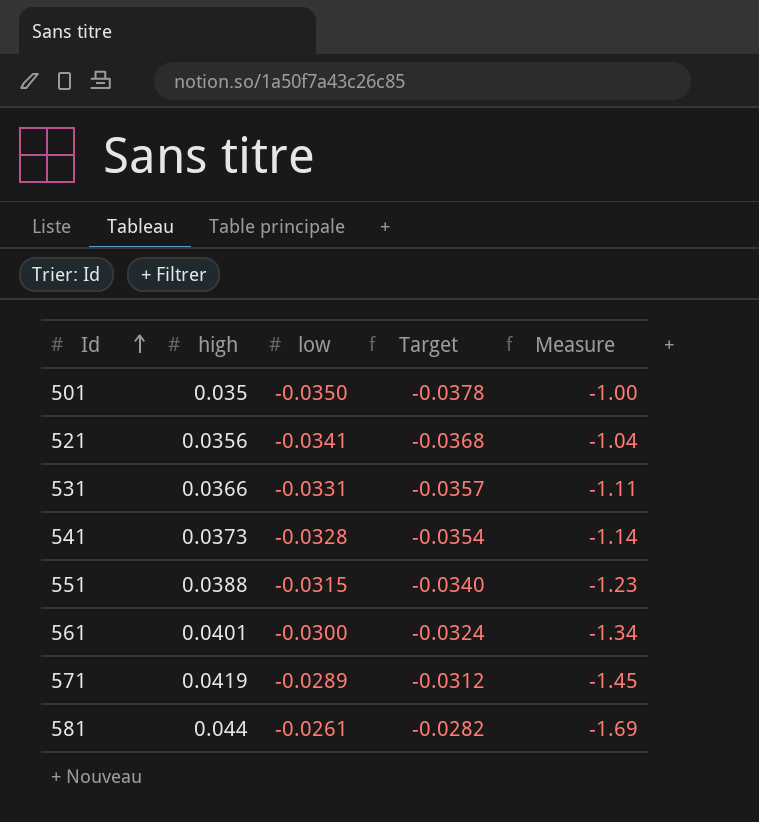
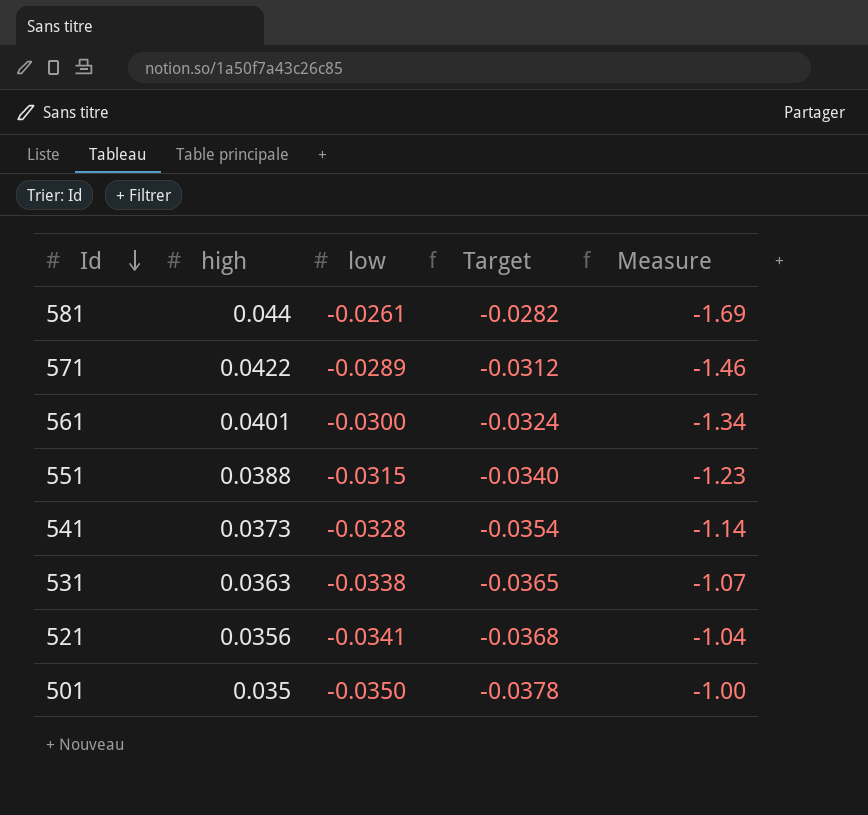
row order: Id ascending -> Id descending
571 | high: 0.0419 -> 0.0422
571 | Measure: -1.45 -> -1.46
531 | high: 0.0366 -> 0.0363
531 | low: -0.0331 -> -0.0338
531 | Target: -0.0357 -> -0.0365
531 | Measure: -1.11 -> -1.07

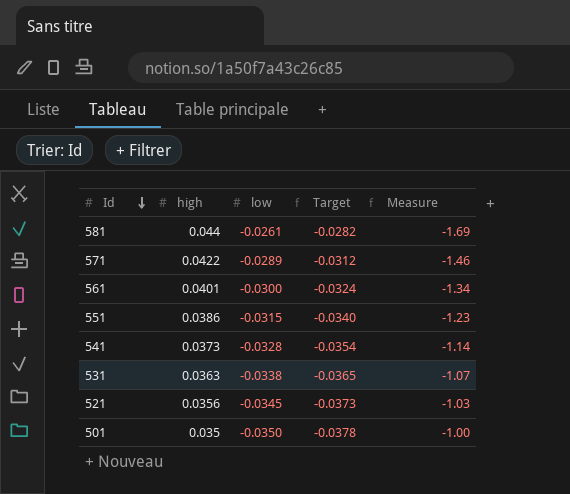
551 | high: 0.0388 -> 0.0386
521 | low: -0.0341 -> -0.0345
521 | Target: -0.0368 -> -0.0373
521 | Measure: -1.04 -> -1.03

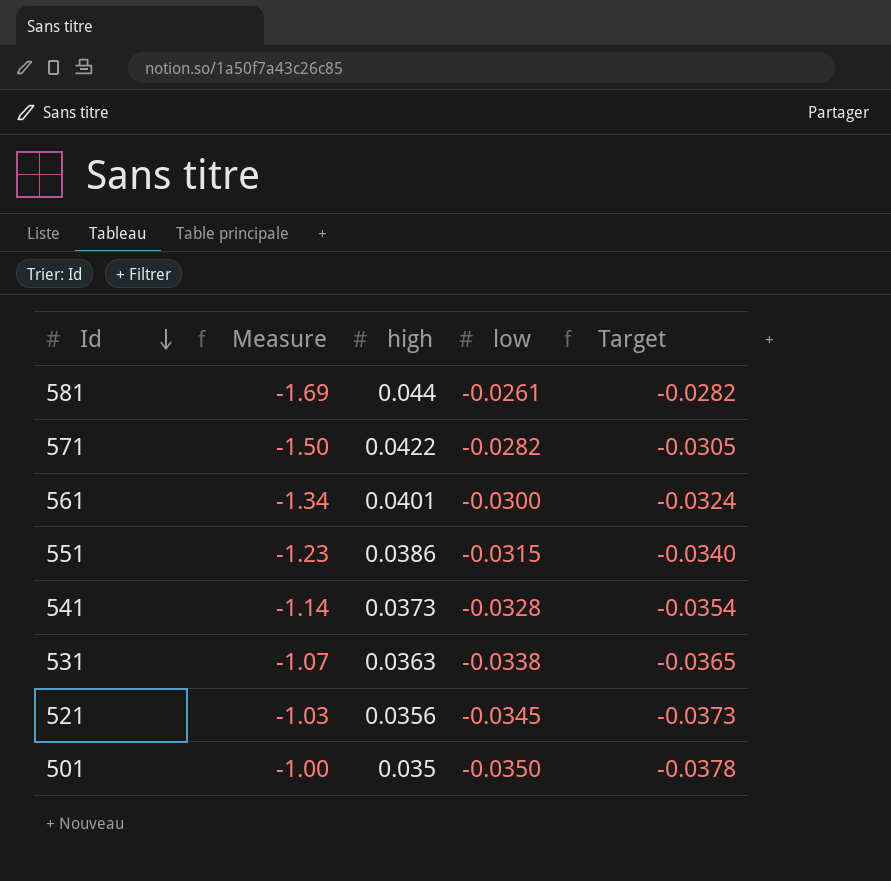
column Measure | position: 5 -> 2
571 | Measure: -1.46 -> -1.50
571 | low: -0.0289 -> -0.0282
571 | Target: -0.0312 -> -0.0305

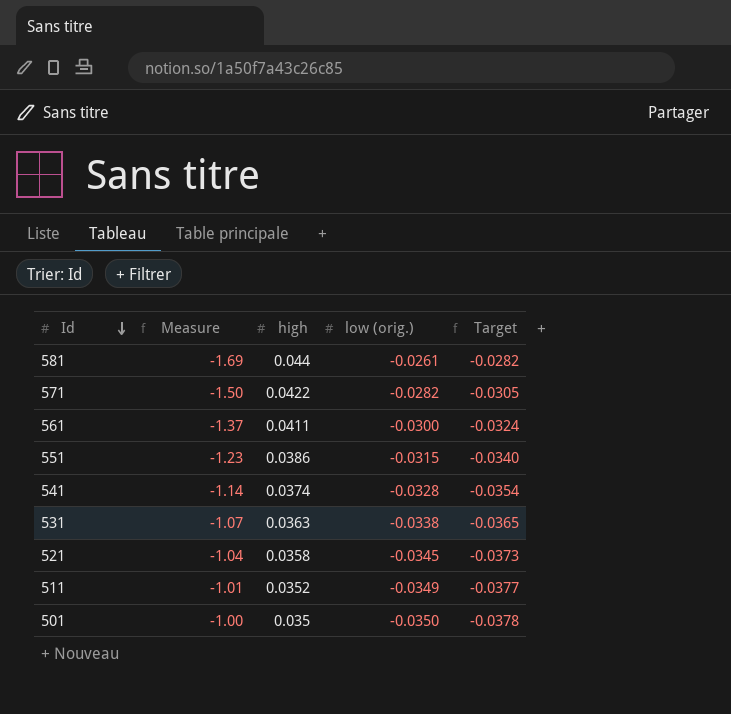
column name: low -> low (orig.)
561 | Measure: -1.34 -> -1.37
561 | high: 0.0401 -> 0.0411
541 | high: 0.0373 -> 0.0374
521 | Measure: -1.03 -> -1.04
521 | high: 0.0356 -> 0.0358
row 511: none -> -1.01 | 0.0352 | -0.0349 | -0.0377

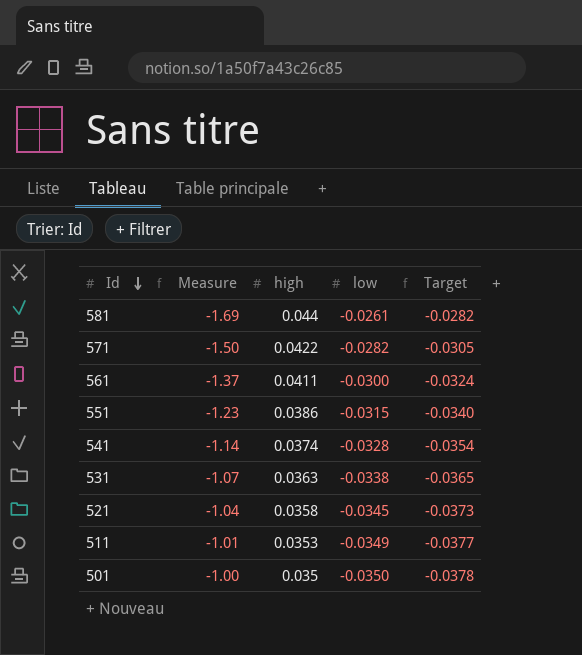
column name: low (orig.) -> low
511 | high: 0.0352 -> 0.0353

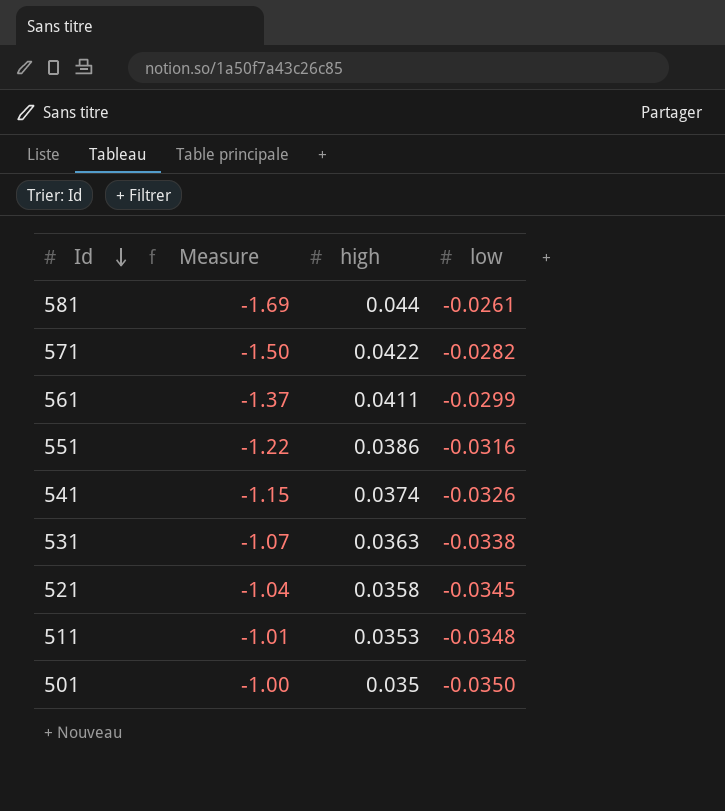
column Target | formula: [low] * 1.08 -> none
561 | low: -0.0300 -> -0.0299
551 | Measure: -1.23 -> -1.22
551 | low: -0.0315 -> -0.0316
541 | Measure: -1.14 -> -1.15
541 | low: -0.0328 -> -0.0326
511 | low: -0.0349 -> -0.0348

